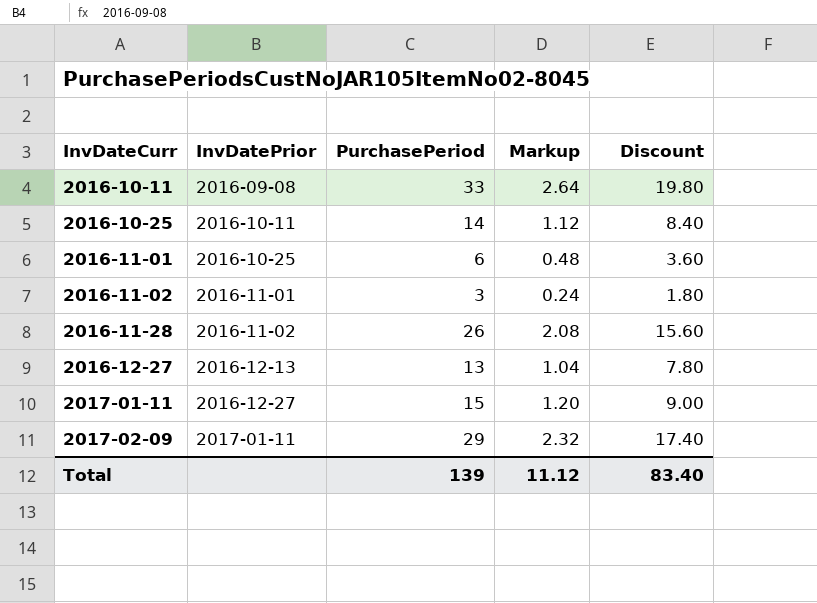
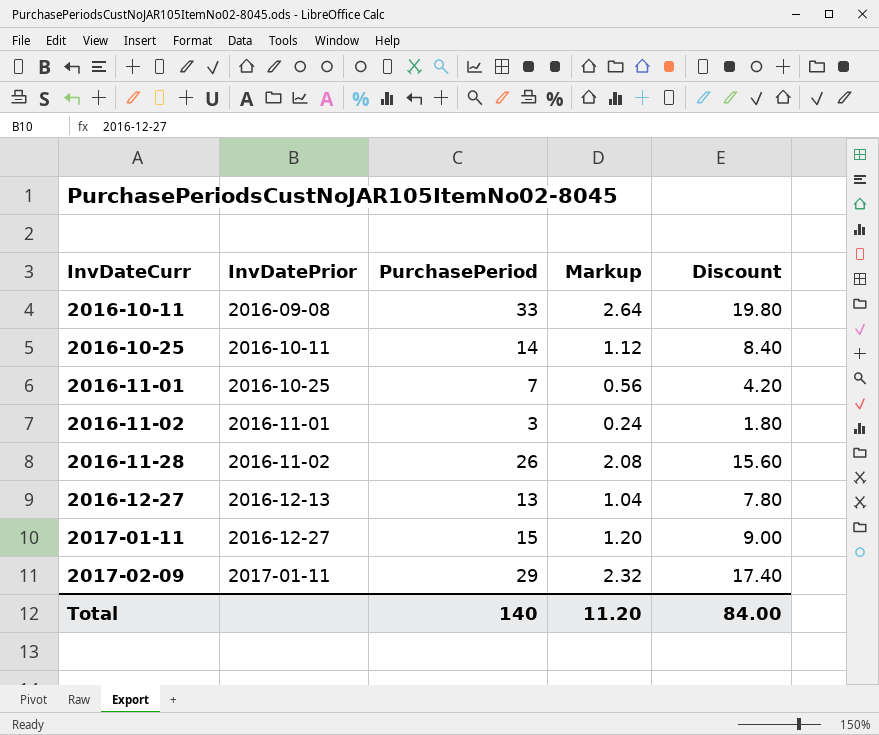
2016-11-01 | PurchasePeriod: 6 -> 7
2016-11-01 | Markup: 0.48 -> 0.56
2016-11-01 | Discount: 3.60 -> 4.20
Total | PurchasePeriod: 139 -> 140
Total | Markup: 11.12 -> 11.20
Total | Discount: 83.40 -> 84.00

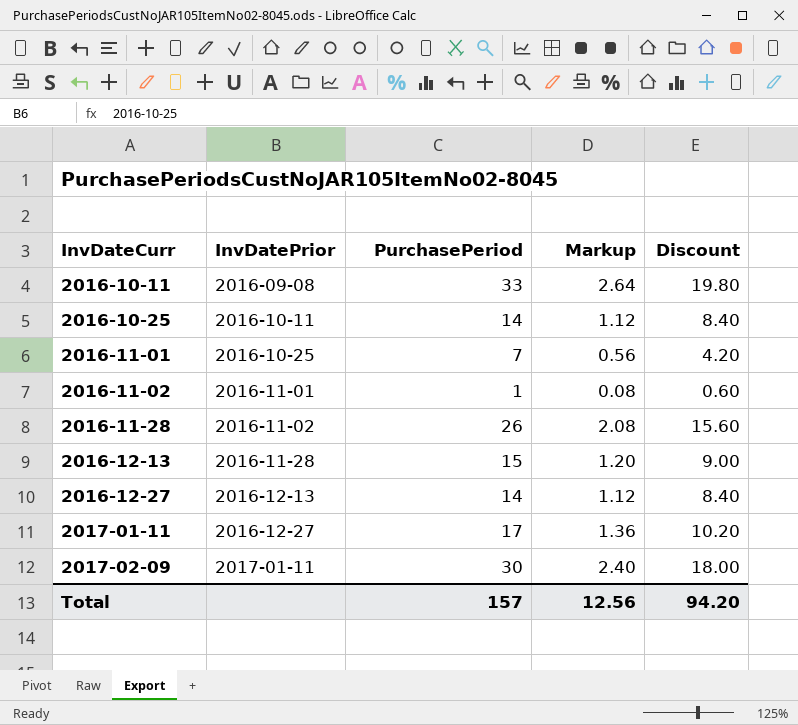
2016-11-02 | PurchasePeriod: 3 -> 1
2016-11-02 | Markup: 0.24 -> 0.08
2016-11-02 | Discount: 1.80 -> 0.60
row 2016-12-13: none -> 2016-11-28 | 15 | 1.20 | 9.00
2016-12-27 | PurchasePeriod: 13 -> 14
2016-12-27 | Markup: 1.04 -> 1.12
2016-12-27 | Discount: 7.80 -> 8.40
2017-01-11 | PurchasePeriod: 15 -> 17
2017-01-11 | Markup: 1.20 -> 1.36
2017-01-11 | Discount: 9.00 -> 10.20
2017-02-09 | PurchasePeriod: 29 -> 30
2017-02-09 | Markup: 2.32 -> 2.40
2017-02-09 | Discount: 17.40 -> 18.00
Total | PurchasePeriod: 140 -> 157
Total | Markup: 11.20 -> 12.56
Total | Discount: 84.00 -> 94.20

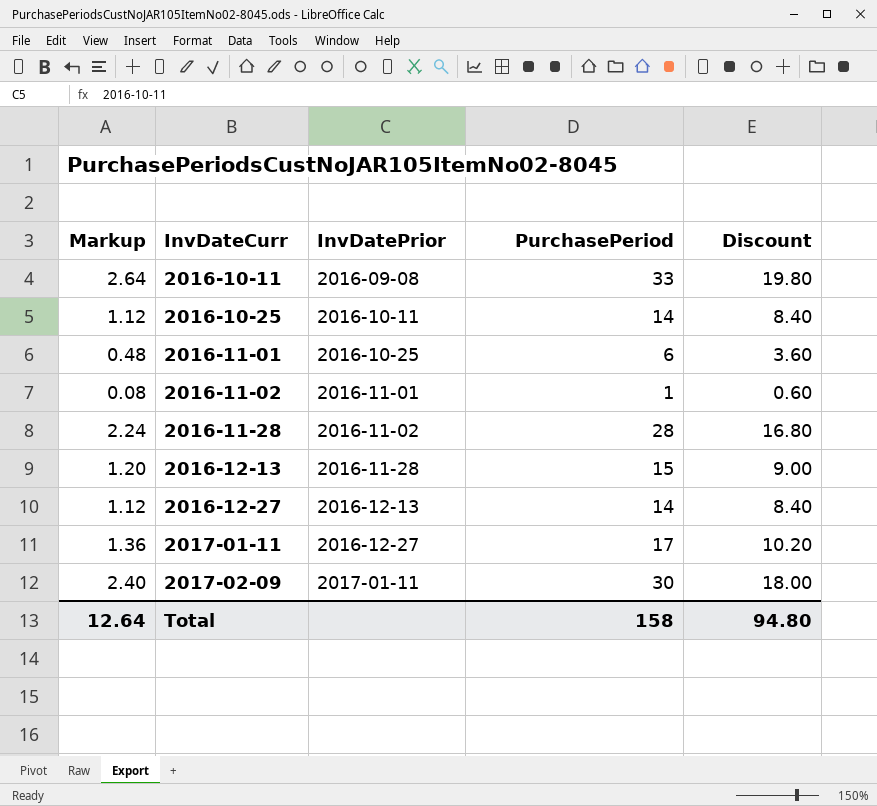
column Markup | position: 4 -> 1
2016-11-01 | Markup: 0.56 -> 0.48
2016-11-01 | PurchasePeriod: 7 -> 6
2016-11-01 | Discount: 4.20 -> 3.60
2016-11-28 | Markup: 2.08 -> 2.24
2016-11-28 | PurchasePeriod: 26 -> 28
2016-11-28 | Discount: 15.60 -> 16.80
Total | Markup: 12.56 -> 12.64
Total | PurchasePeriod: 157 -> 158
Total | Discount: 94.20 -> 94.80

